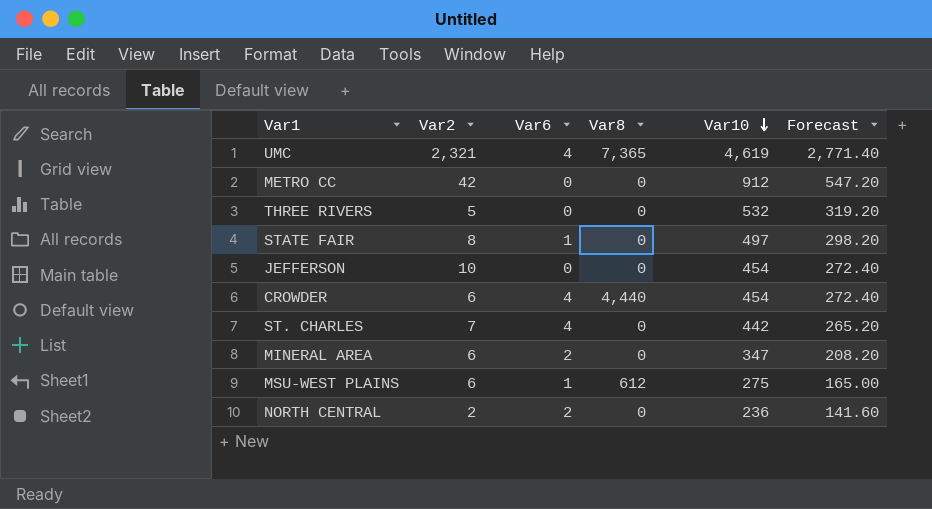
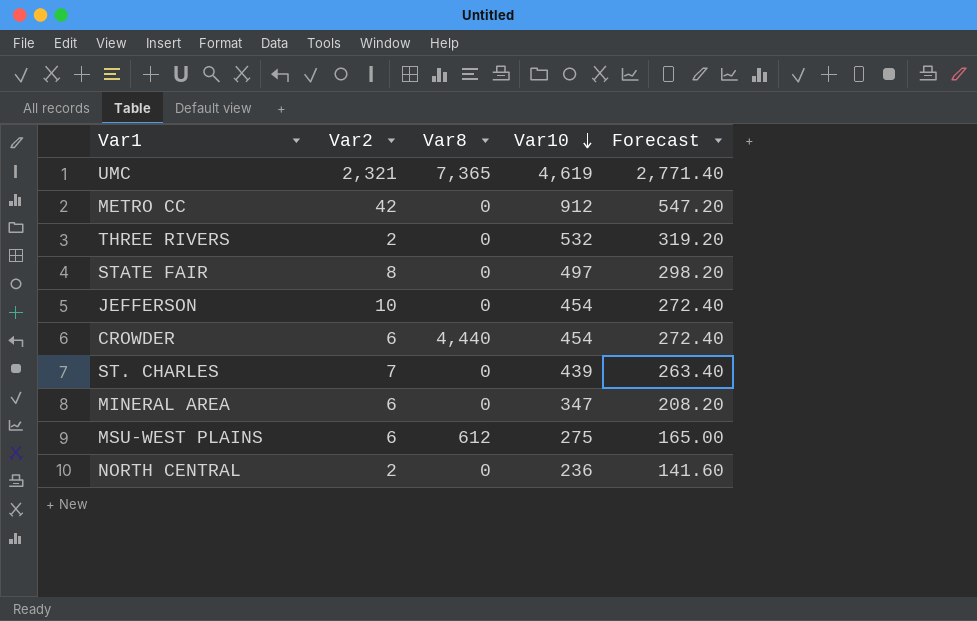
column Var6 | position: 3 -> none
THREE RIVERS | Var2: 5 -> 2
ST. CHARLES | Var10: 442 -> 439
ST. CHARLES | Forecast: 265.20 -> 263.40

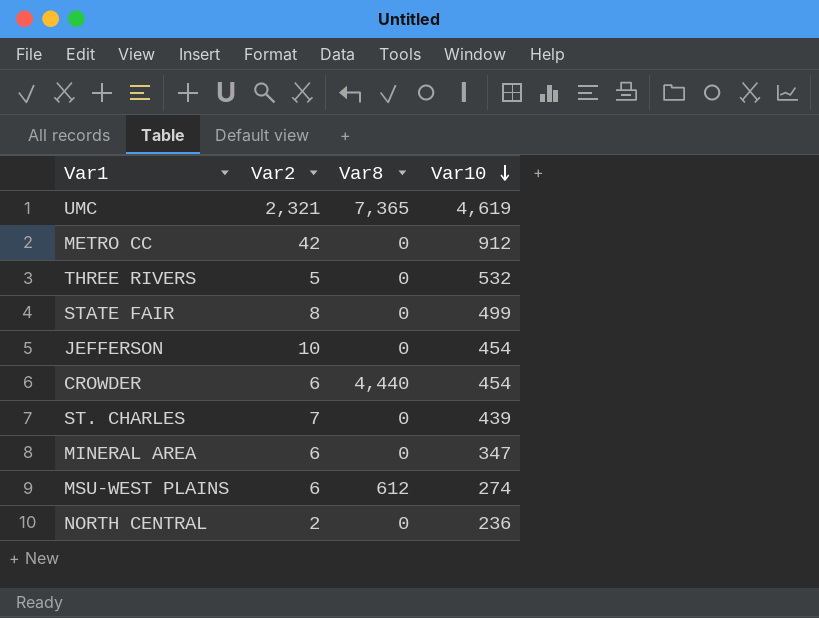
column Forecast | formula: [Var10] * 0.6 -> none
THREE RIVERS | Var2: 2 -> 5
STATE FAIR | Var10: 497 -> 499
MSU-WEST PLAINS | Var10: 275 -> 274

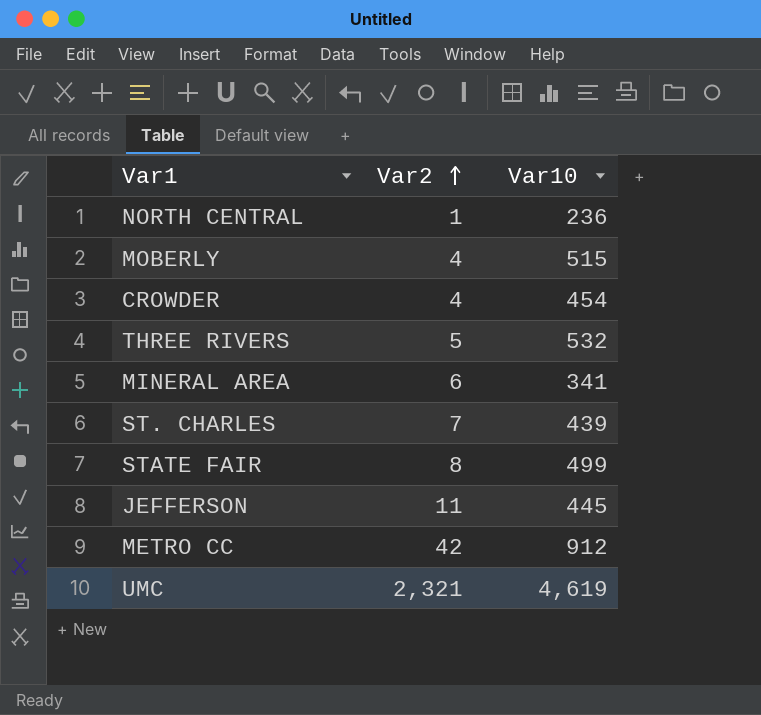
row order: Var10 descending -> Var2 ascending
column Var8 | position: 3 -> none
row MSU-WEST PLAINS: 6 | 612 | 274 -> none
NORTH CENTRAL | Var2: 2 -> 1
row MOBERLY: none -> 4 | 515
CROWDER | Var2: 6 -> 4
MINERAL AREA | Var10: 347 -> 341
JEFFERSON | Var2: 10 -> 11
JEFFERSON | Var10: 454 -> 445

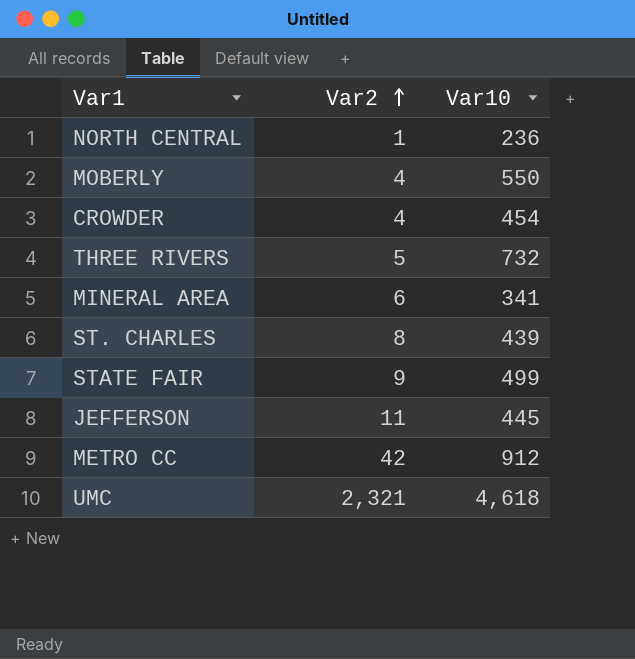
MOBERLY | Var10: 515 -> 550
THREE RIVERS | Var10: 532 -> 732
ST. CHARLES | Var2: 7 -> 8
STATE FAIR | Var2: 8 -> 9
UMC | Var10: 4,619 -> 4,618

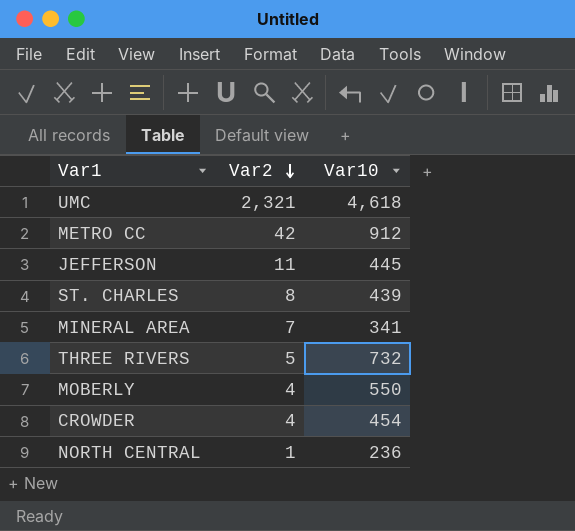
row order: Var2 ascending -> Var2 descending
row STATE FAIR: 9 | 499 -> none
MINERAL AREA | Var2: 6 -> 7

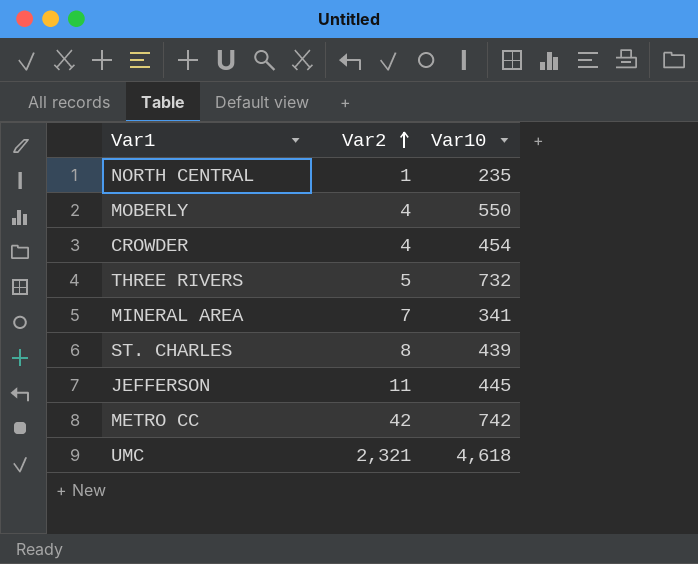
row order: Var2 descending -> Var2 ascending
NORTH CENTRAL | Var10: 236 -> 235
METRO CC | Var10: 912 -> 742

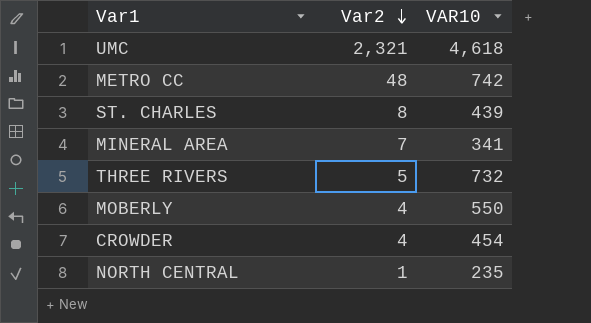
row order: Var2 ascending -> Var2 descending
column name: Var10 -> VAR10
row JEFFERSON: 11 | 445 -> none
METRO CC | Var2: 42 -> 48

